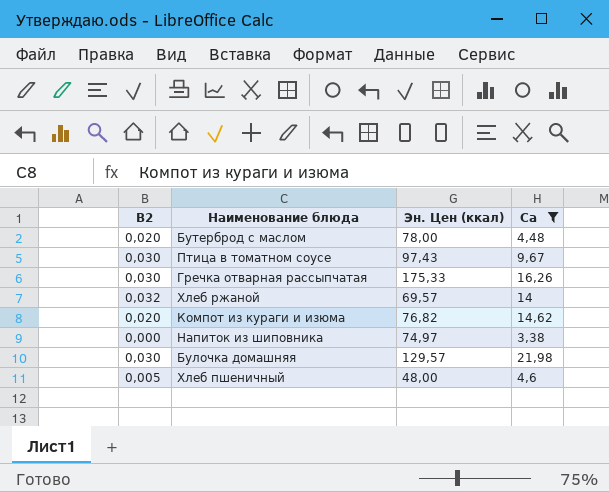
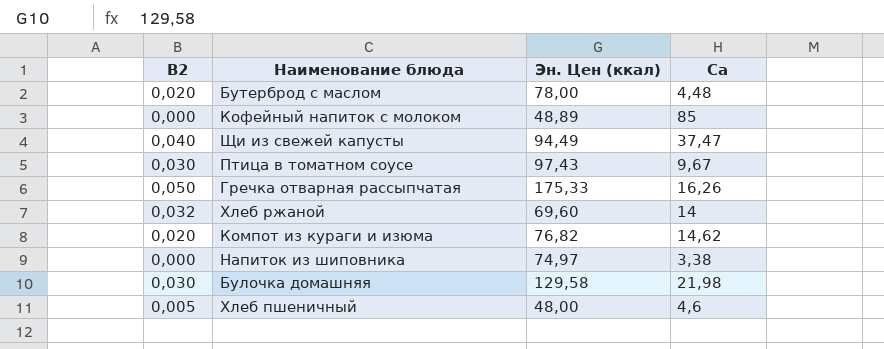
filter: Ca <= 21,98 -> none
Гречка отварная рассыпчатая | B2: 0,030 -> 0,050
Хлеб ржаной | Эн. Цен (ккал): 69,57 -> 69,60
Булочка домашняя | Эн. Цен (ккал): 129,57 -> 129,58

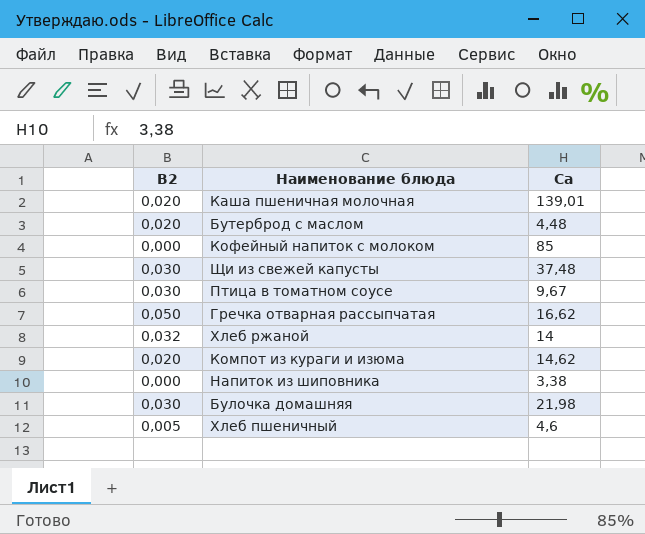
column Эн. Цен (ккал) | position: 3 -> none
row Каша пшеничная молочная: none -> 0,020 | 139,01
Щи из свежей капусты | B2: 0,040 -> 0,030
Щи из свежей капусты | Ca: 37,47 -> 37,48
Гречка отварная рассыпчатая | Ca: 16,26 -> 16,62

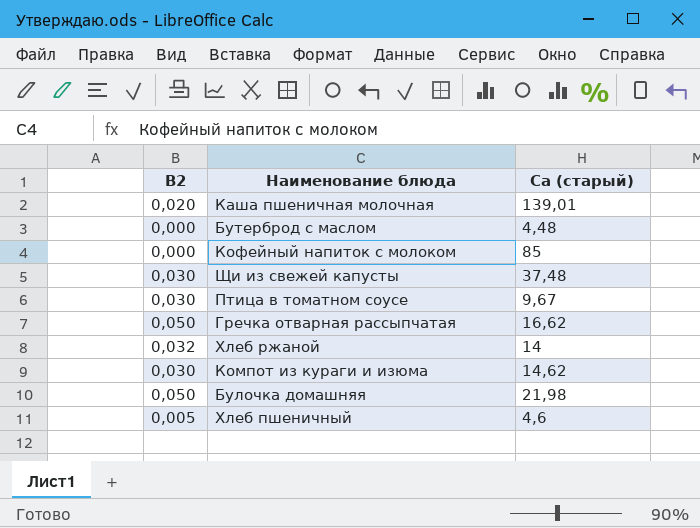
column name: Ca -> Ca (старый)
row Напиток из шиповника: 0,000 | 3,38 -> none
Бутерброд с маслом | B2: 0,020 -> 0,000
Компот из кураги и изюма | B2: 0,020 -> 0,030
Булочка домашняя | B2: 0,030 -> 0,050

